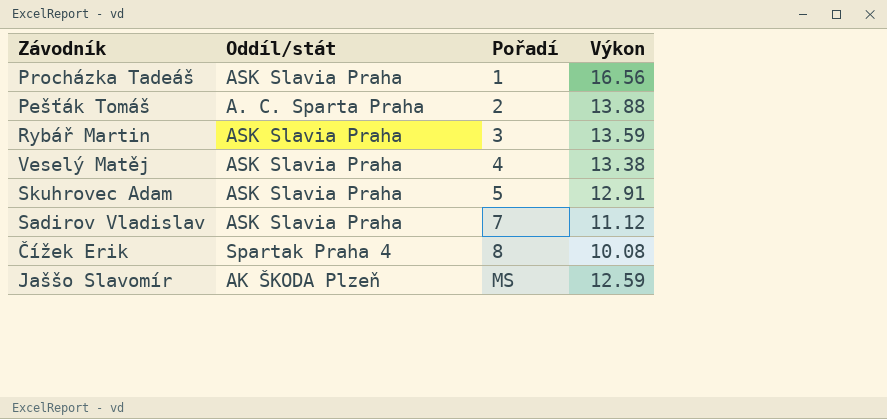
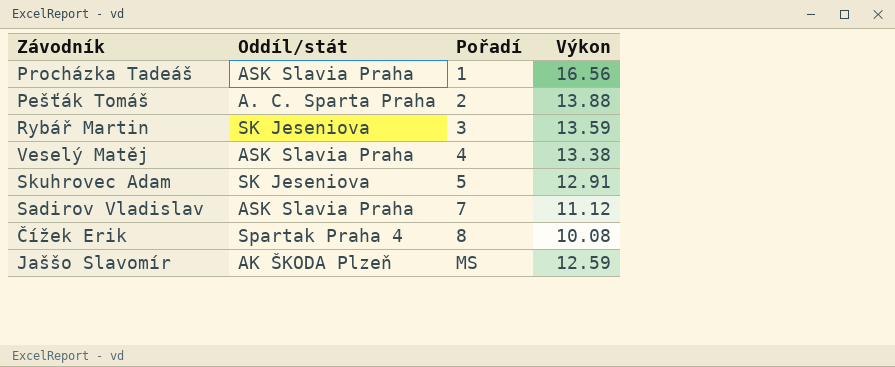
Rybář Martin | Oddíl/stát: ASK Slavia Praha -> SK Jeseniova
Skuhrovec Adam | Oddíl/stát: ASK Slavia Praha -> SK Jeseniova

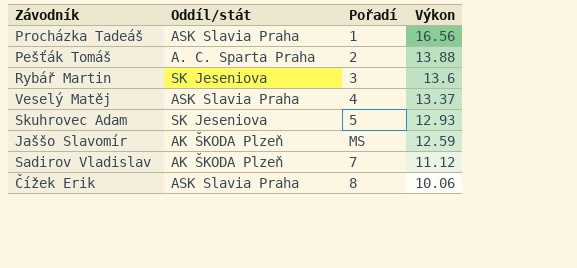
row order: Pořadí ascending -> Výkon descending
Rybář Martin | Výkon: 13.59 -> 13.6
Veselý Matěj | Výkon: 13.38 -> 13.37
Skuhrovec Adam | Výkon: 12.91 -> 12.93
Sadirov Vladislav | Oddíl/stát: ASK Slavia Praha -> AK ŠKODA Plzeň
Čížek Erik | Oddíl/stát: Spartak Praha 4 -> ASK Slavia Praha
Čížek Erik | Výkon: 10.08 -> 10.06

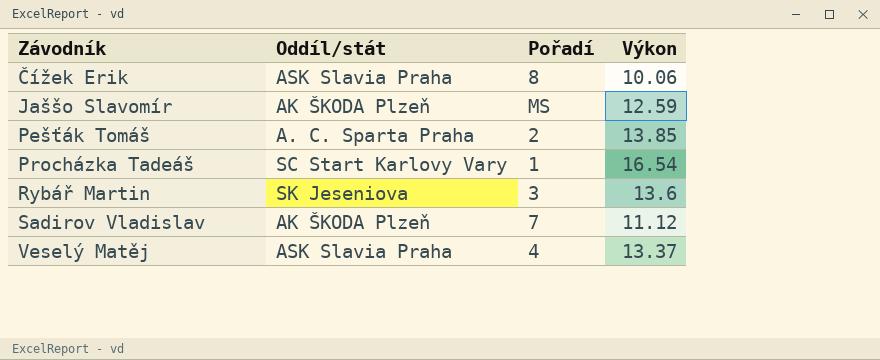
row order: Výkon descending -> Závodník ascending
row Skuhrovec Adam: SK Jeseniova | 5 | 12.93 -> none
Pešťák Tomáš | Výkon: 13.88 -> 13.85
Procházka Tadeáš | Oddíl/stát: ASK Slavia Praha -> SC Start Karlovy Vary
Procházka Tadeáš | Výkon: 16.56 -> 16.54

